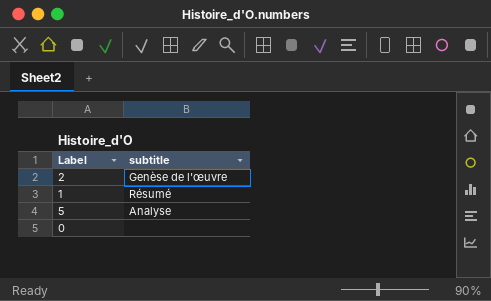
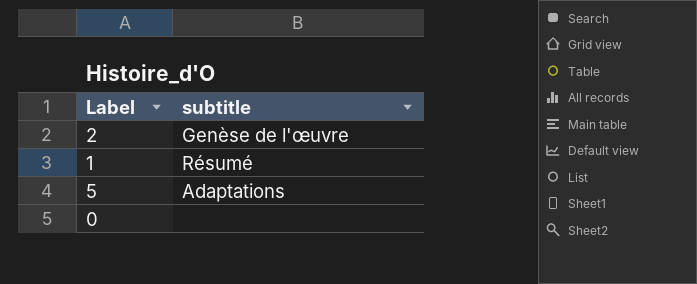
5 | subtitle: Analyse -> Adaptations

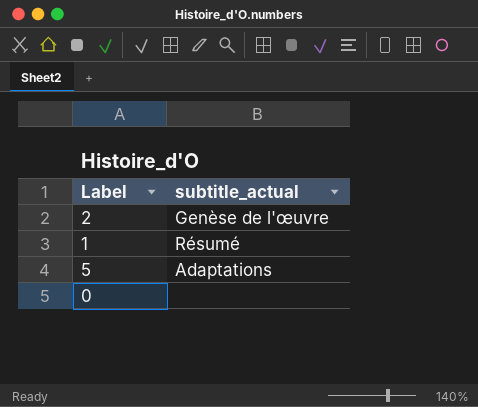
column name: subtitle -> subtitle_actual

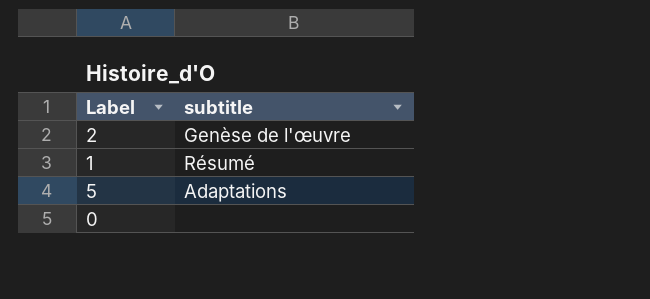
column name: subtitle_actual -> subtitle

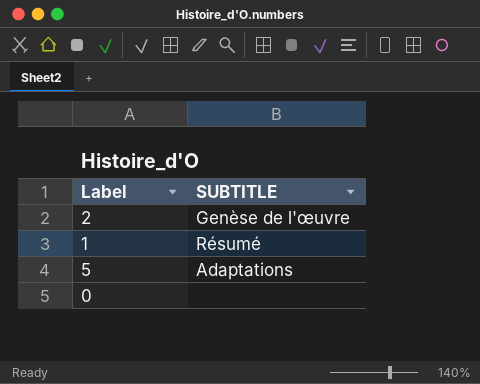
column name: subtitle -> SUBTITLE

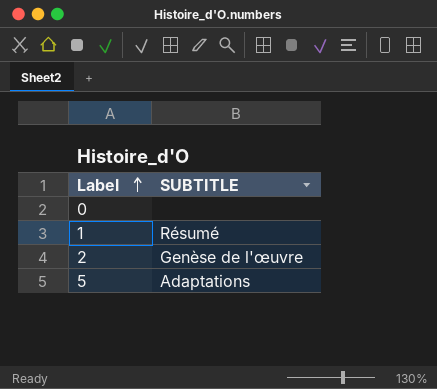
row order: none -> Label ascending

